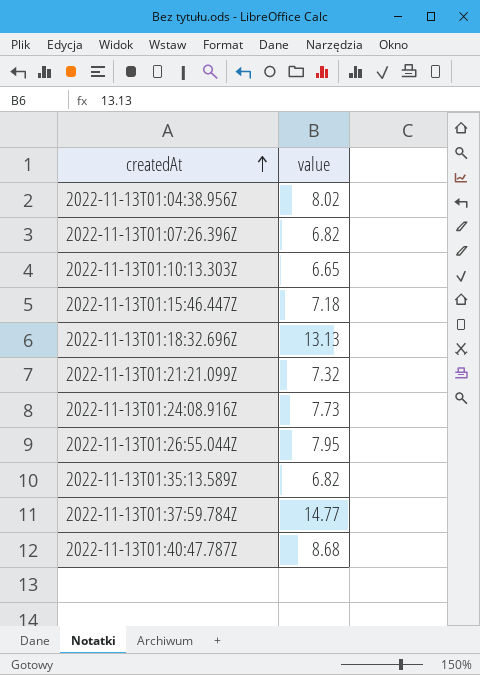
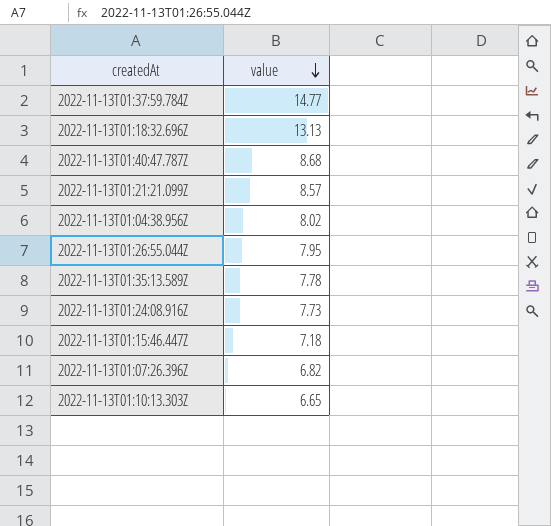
row order: createdAt ascending -> value descending
2022-11-13T01:21:21.099Z | value: 7.32 -> 8.57
2022-11-13T01:35:13.589Z | value: 6.82 -> 7.78

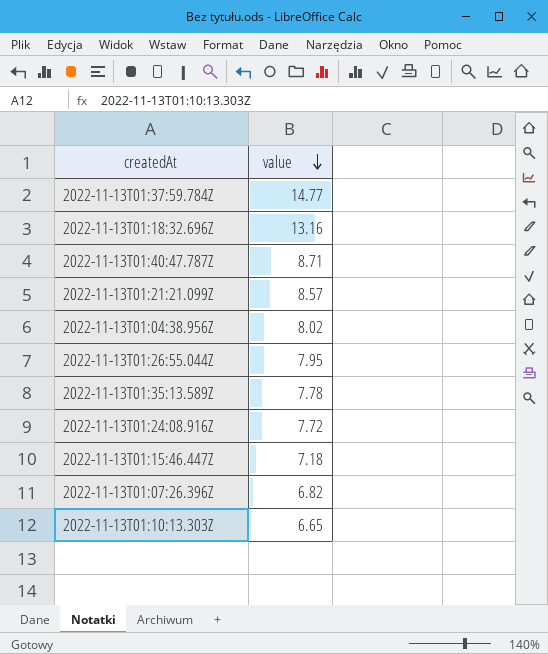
2022-11-13T01:18:32.696Z | value: 13.13 -> 13.16
2022-11-13T01:40:47.787Z | value: 8.68 -> 8.71
2022-11-13T01:24:08.916Z | value: 7.73 -> 7.72

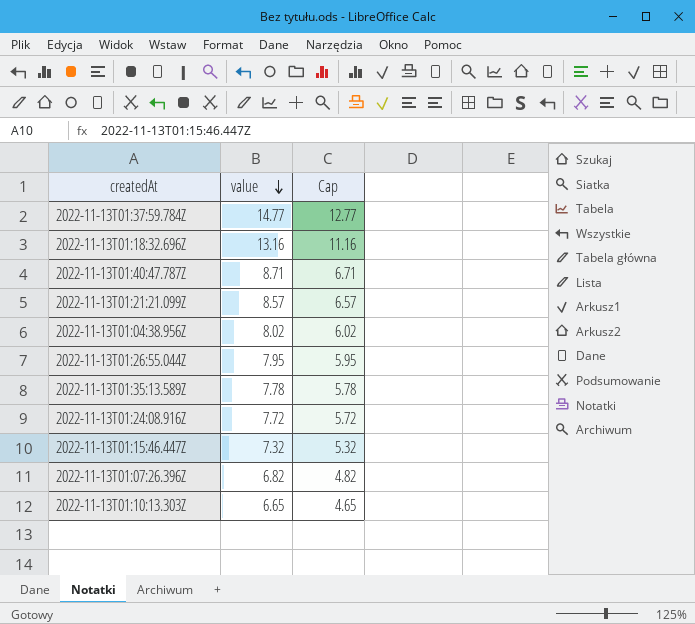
column Cap | formula: none -> [value] - 2
2022-11-13T01:15:46.447Z | value: 7.18 -> 7.32

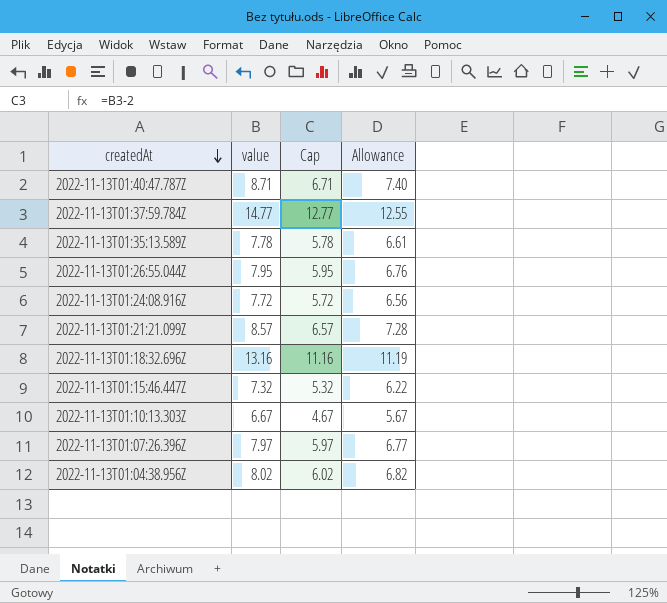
row order: value descending -> createdAt descending
column Allowance | formula: none -> [value] * 0.85
2022-11-13T01:10:13.303Z | value: 6.65 -> 6.67
2022-11-13T01:10:13.303Z | Cap: 4.65 -> 4.67
2022-11-13T01:07:26.396Z | value: 6.82 -> 7.97
2022-11-13T01:07:26.396Z | Cap: 4.82 -> 5.97

